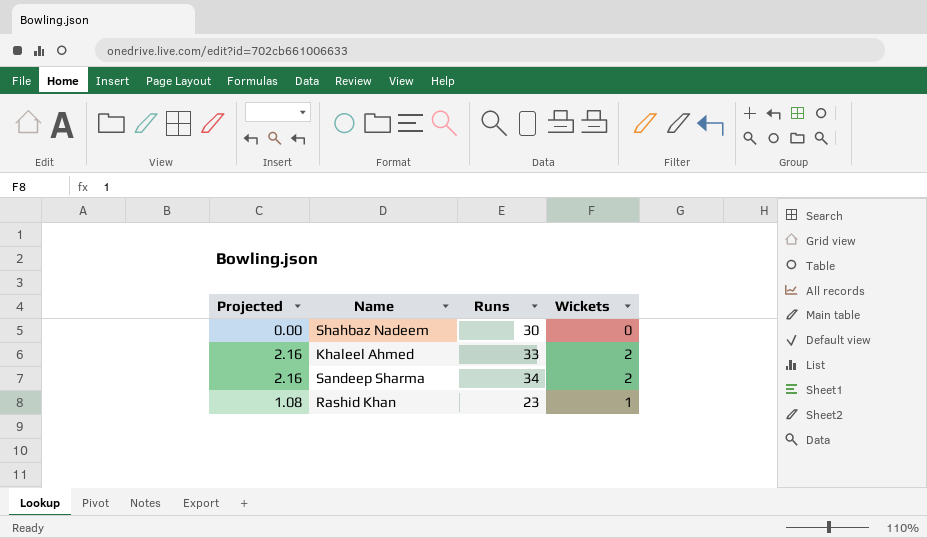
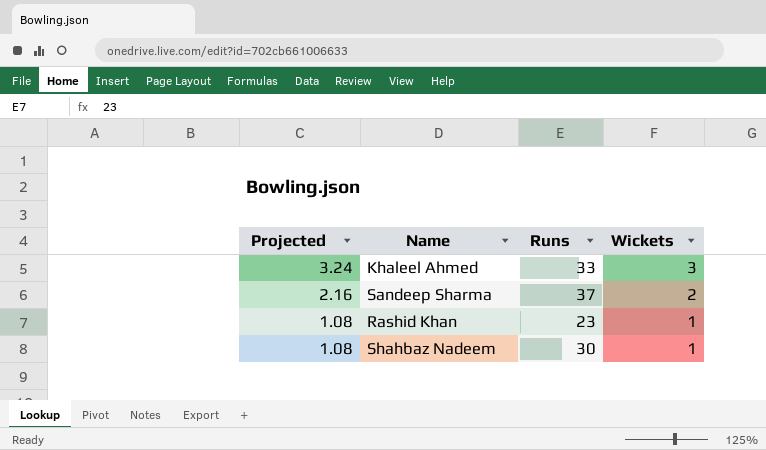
row order: none -> Projected descending
Khaleel Ahmed | Projected: 2.16 -> 3.24
Khaleel Ahmed | Wickets: 2 -> 3
Sandeep Sharma | Runs: 34 -> 37
Shahbaz Nadeem | Projected: 0.00 -> 1.08
Shahbaz Nadeem | Wickets: 0 -> 1

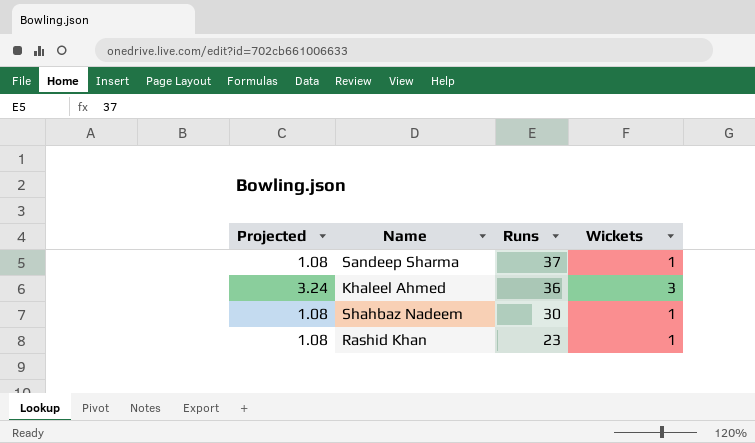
row order: Projected descending -> Runs descending
Sandeep Sharma | Projected: 2.16 -> 1.08
Sandeep Sharma | Wickets: 2 -> 1
Khaleel Ahmed | Runs: 33 -> 36

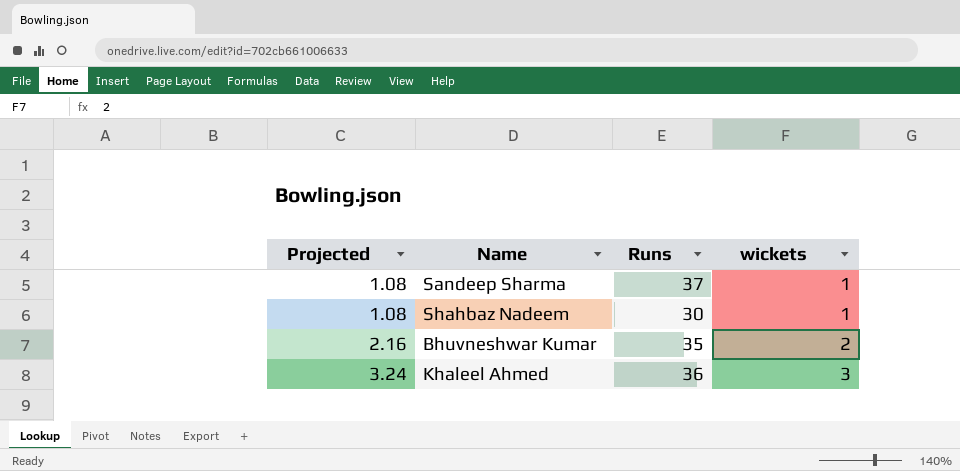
row order: Runs descending -> Projected ascending
column name: Wickets -> wickets
row Rashid Khan: 1.08 | 23 | 1 -> none
row Bhuvneshwar Kumar: none -> 2.16 | 35 | 2

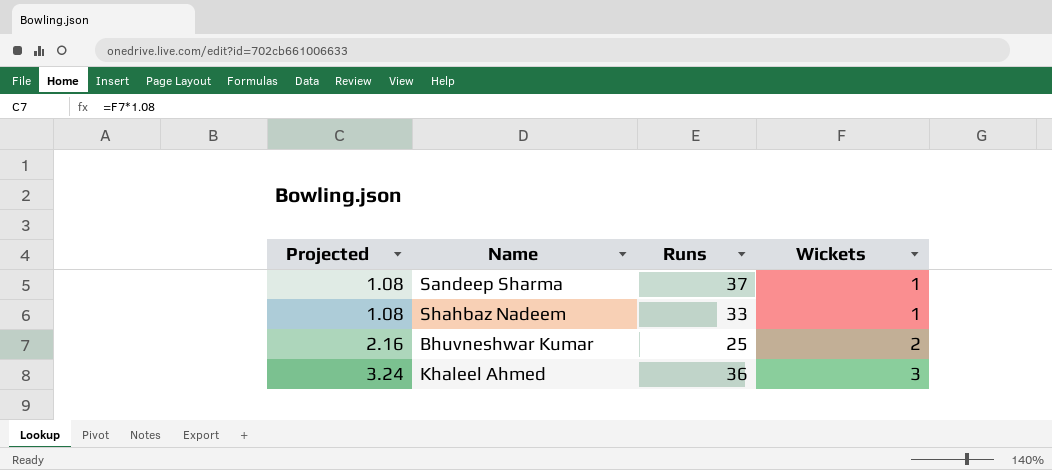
column name: wickets -> Wickets
Shahbaz Nadeem | Runs: 30 -> 33
Bhuvneshwar Kumar | Runs: 35 -> 25

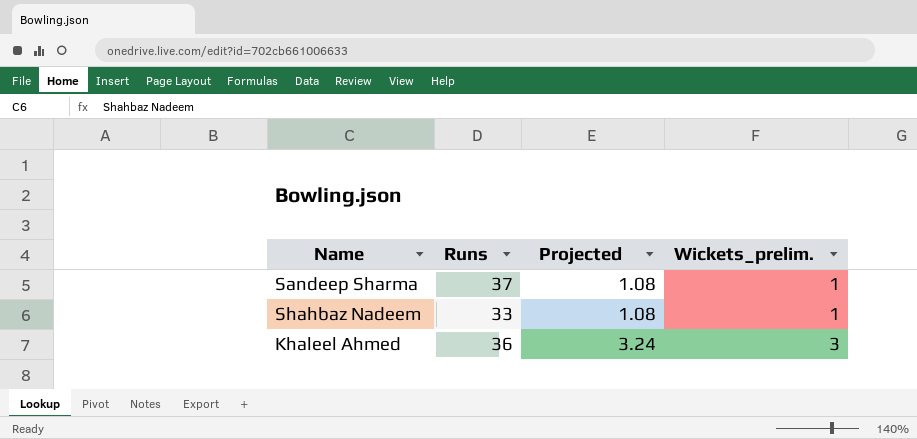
column Projected | position: 1 -> 3
column name: Wickets -> Wickets_prelim.
row Bhuvneshwar Kumar: 2.16 | 25 | 2 -> none

